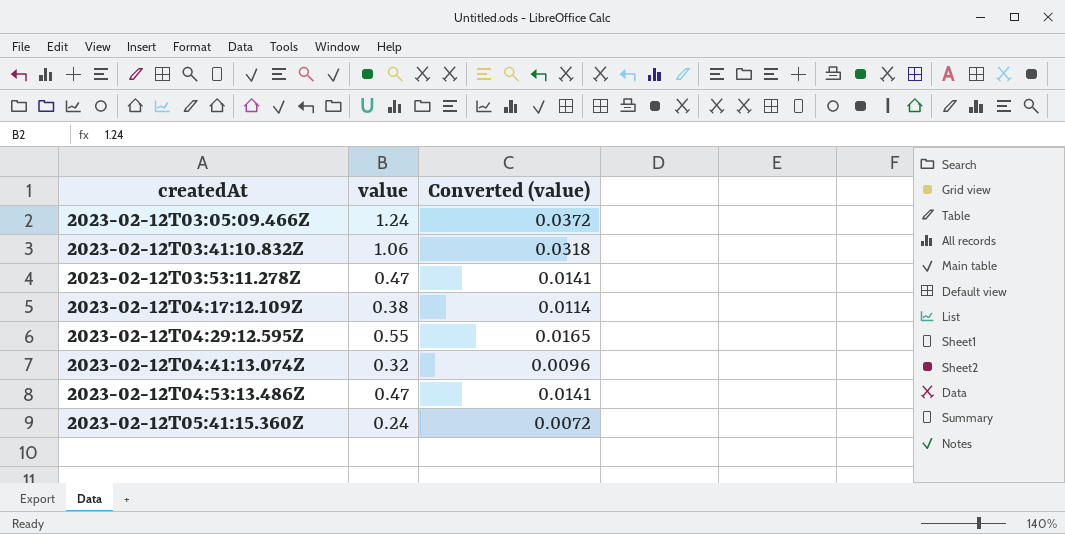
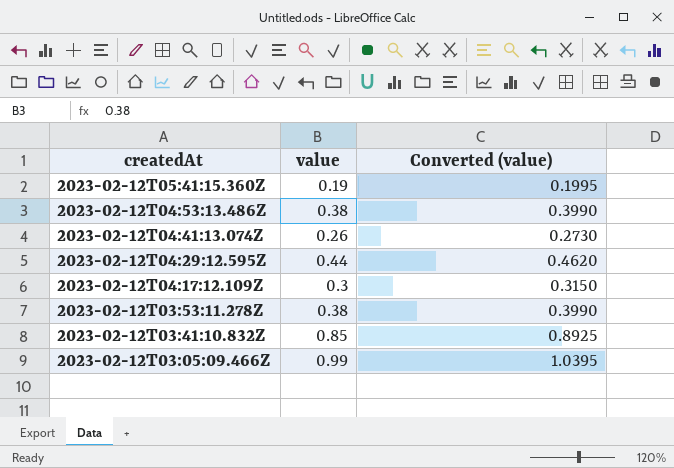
row order: createdAt ascending -> createdAt descending
column Converted (value) | formula: [value] * 0.03 -> [value] * 1.05
2023-02-12T05:41:15.360Z | value: 0.24 -> 0.19
2023-02-12T04:53:13.486Z | value: 0.47 -> 0.38
2023-02-12T04:41:13.074Z | value: 0.32 -> 0.26
2023-02-12T04:29:12.595Z | value: 0.55 -> 0.44
2023-02-12T04:17:12.109Z | value: 0.38 -> 0.3
2023-02-12T03:53:11.278Z | value: 0.47 -> 0.38
2023-02-12T03:41:10.832Z | value: 1.06 -> 0.85
2023-02-12T03:05:09.466Z | value: 1.24 -> 0.99

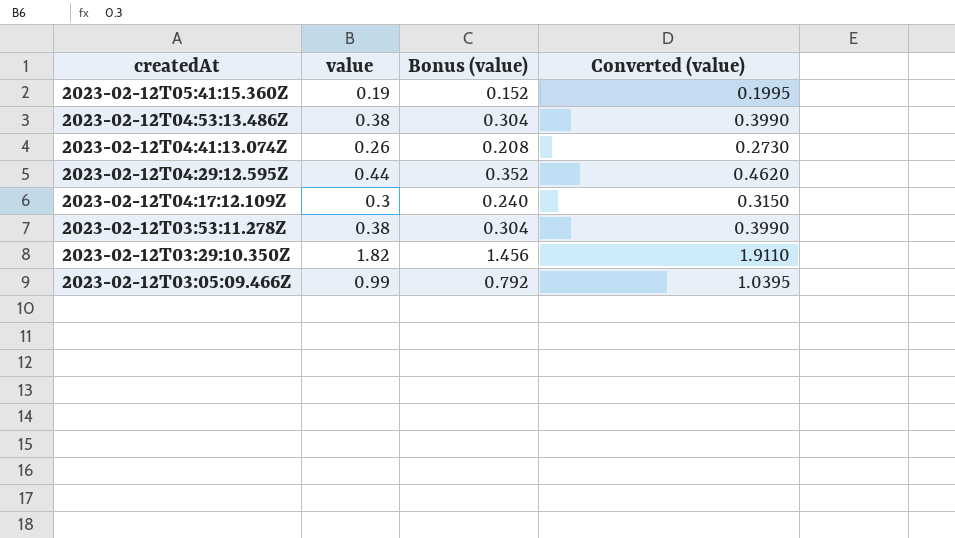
column Bonus (value) | formula: none -> [value] * 0.8
row 2023-02-12T03:41:10.832Z: 0.85 | 0.8925 -> none
row 2023-02-12T03:29:10.350Z: none -> 1.82 | 1.456 | 1.9110

